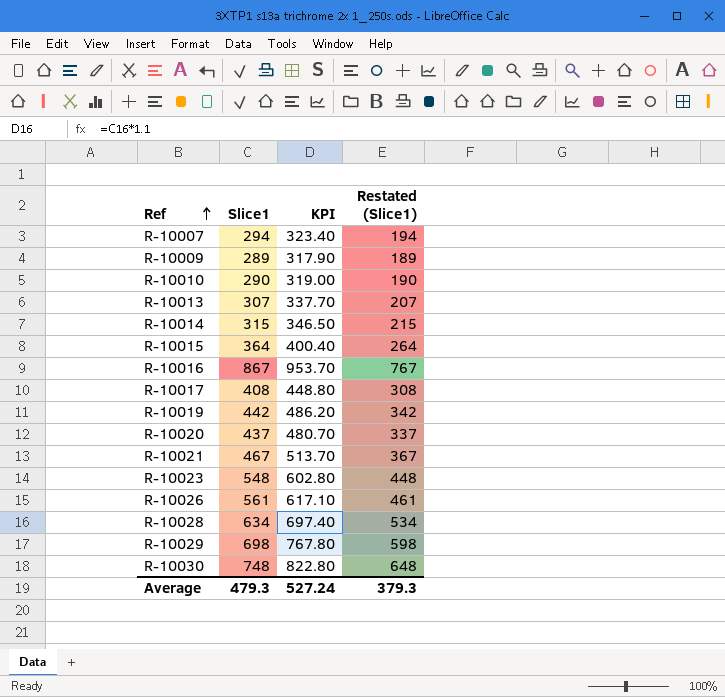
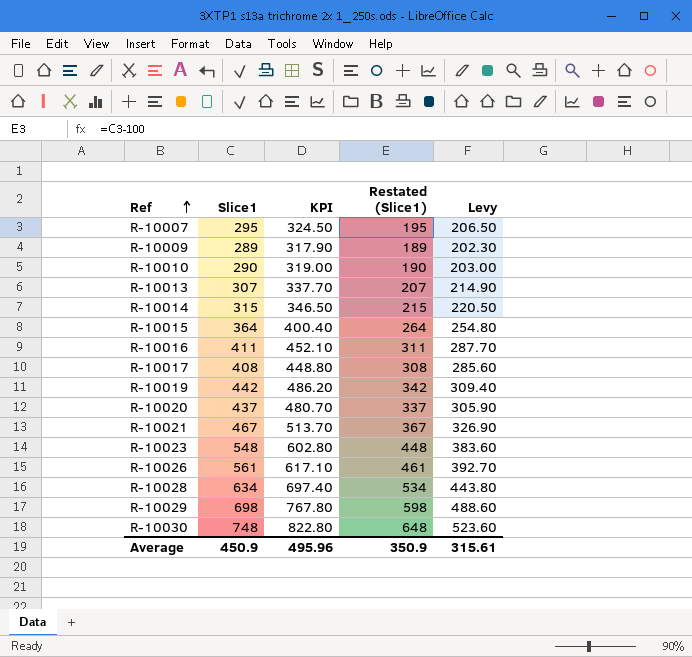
column Levy | formula: none -> [Slice1] * 0.7
R-10007 | Slice1: 294 -> 295
R-10007 | KPI: 323.40 -> 324.50
R-10007 | Restated (Slice1): 194 -> 195
R-10016 | Slice1: 867 -> 411
R-10016 | KPI: 953.70 -> 452.10
R-10016 | Restated (Slice1): 767 -> 311
Average | Slice1: 479.3 -> 450.9
Average | KPI: 527.24 -> 495.96
Average | Restated (Slice1): 379.3 -> 350.9

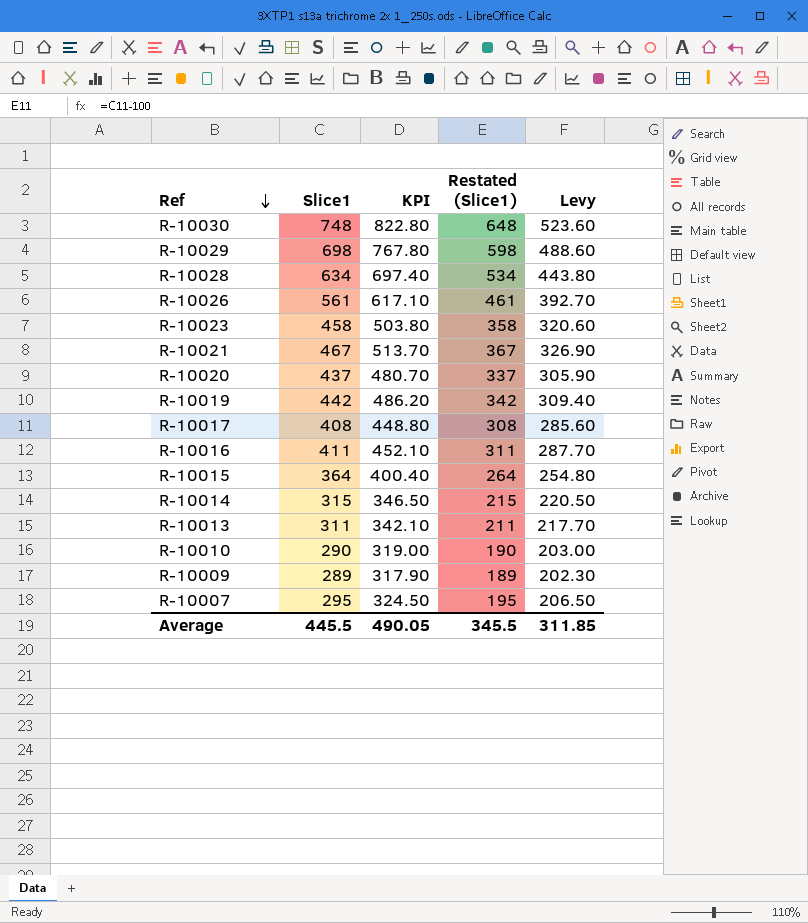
row order: Ref ascending -> Ref descending
R-10023 | Slice1: 548 -> 458
R-10023 | KPI: 602.80 -> 503.80
R-10023 | Restated (Slice1): 448 -> 358
R-10023 | Levy: 383.60 -> 320.60
R-10013 | Slice1: 307 -> 311
R-10013 | KPI: 337.70 -> 342.10
R-10013 | Restated (Slice1): 207 -> 211
R-10013 | Levy: 214.90 -> 217.70
Average | Slice1: 450.9 -> 445.5
Average | KPI: 495.96 -> 490.05
Average | Restated (Slice1): 350.9 -> 345.5
Average | Levy: 315.61 -> 311.85

